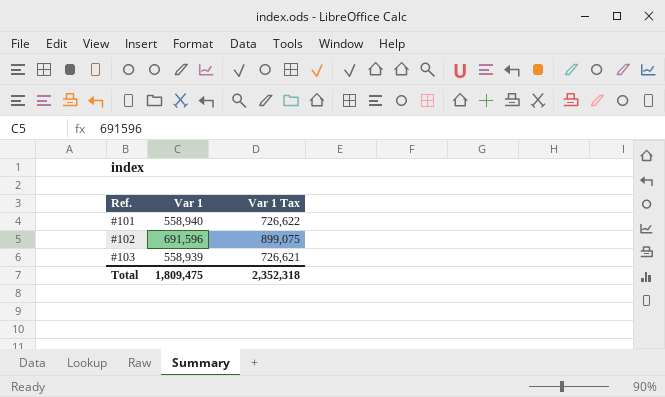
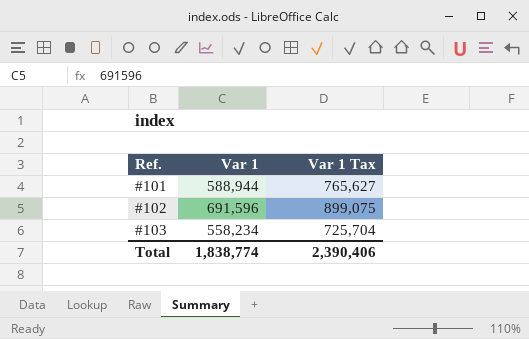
#101 | Var 1: 558,940 -> 588,944
#101 | Var 1 Tax: 726,622 -> 765,627
#103 | Var 1: 558,939 -> 558,234
#103 | Var 1 Tax: 726,621 -> 725,704
Total | Var 1: 1,809,475 -> 1,838,774
Total | Var 1 Tax: 2,352,318 -> 2,390,406

